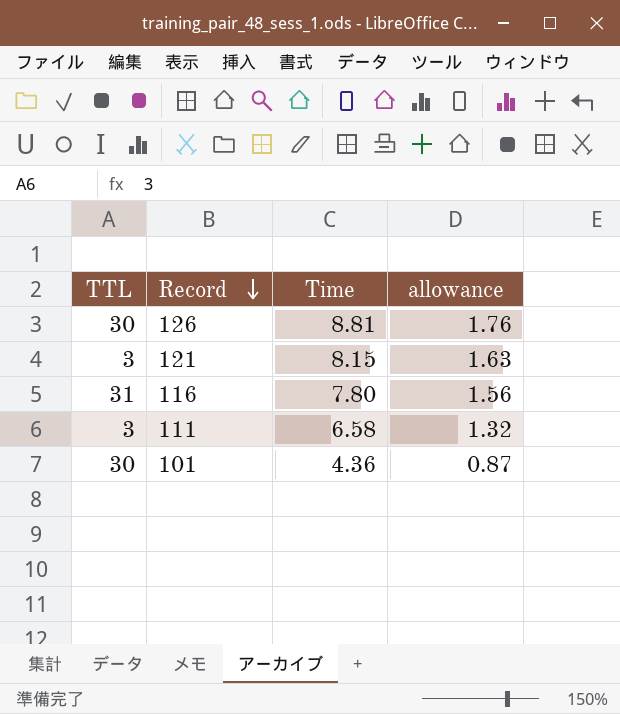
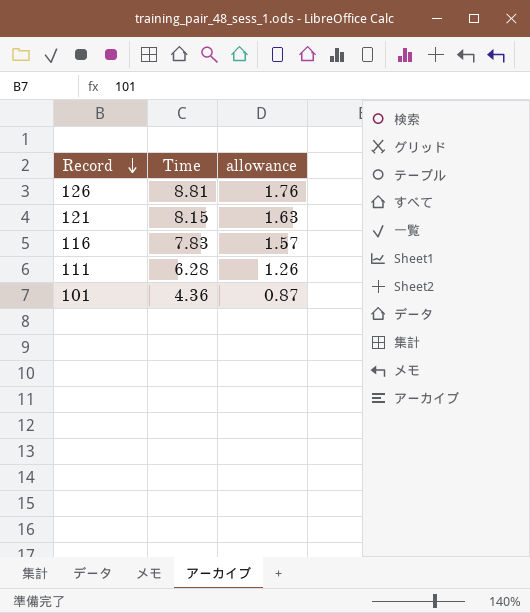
column TTL | position: 1 -> none
116 | Time: 7.80 -> 7.83
116 | allowance: 1.56 -> 1.57
111 | Time: 6.58 -> 6.28
111 | allowance: 1.32 -> 1.26

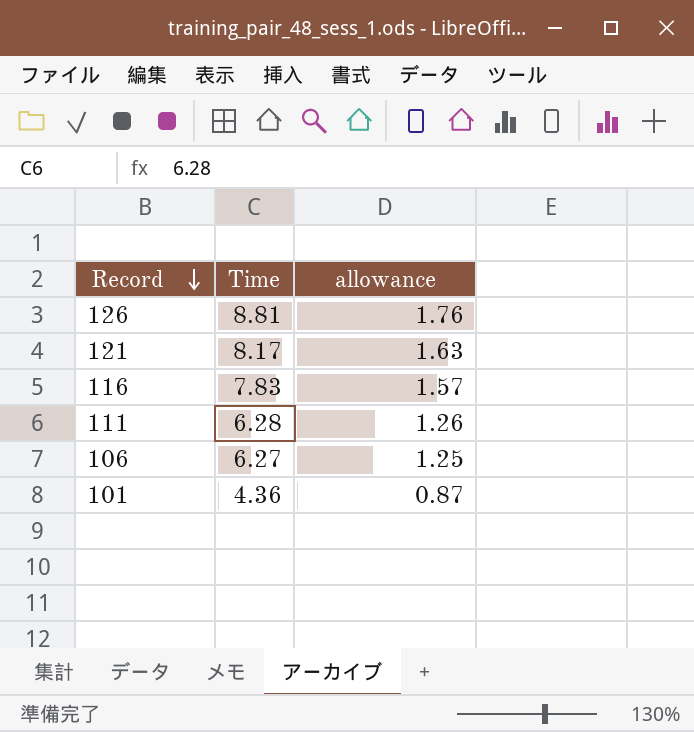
121 | Time: 8.15 -> 8.17
row 106: none -> 6.27 | 1.25

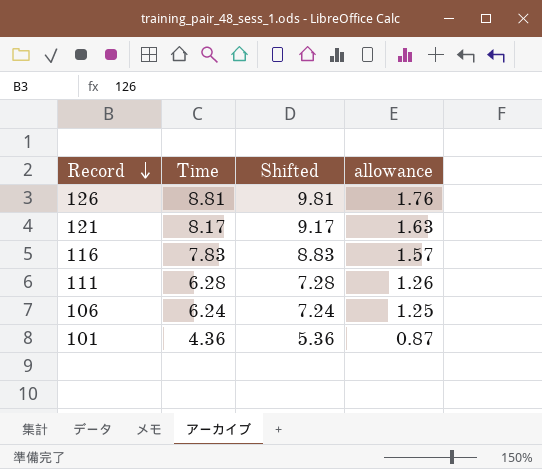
column Shifted | formula: none -> [Time] + 1
106 | Time: 6.27 -> 6.24

